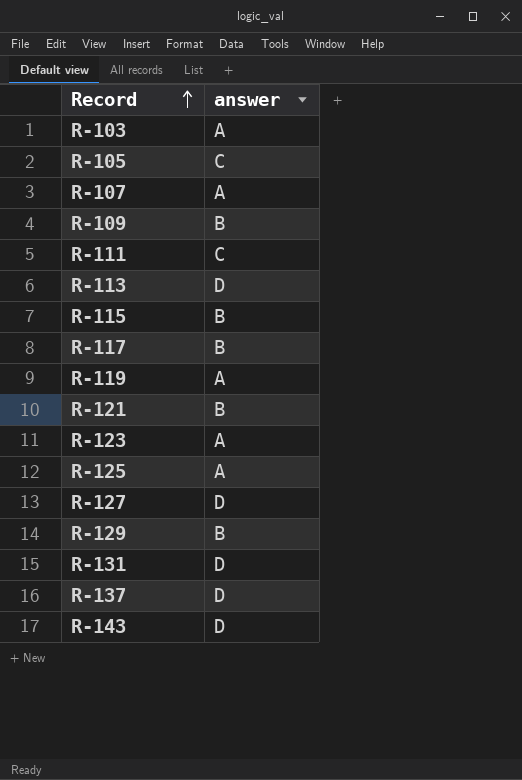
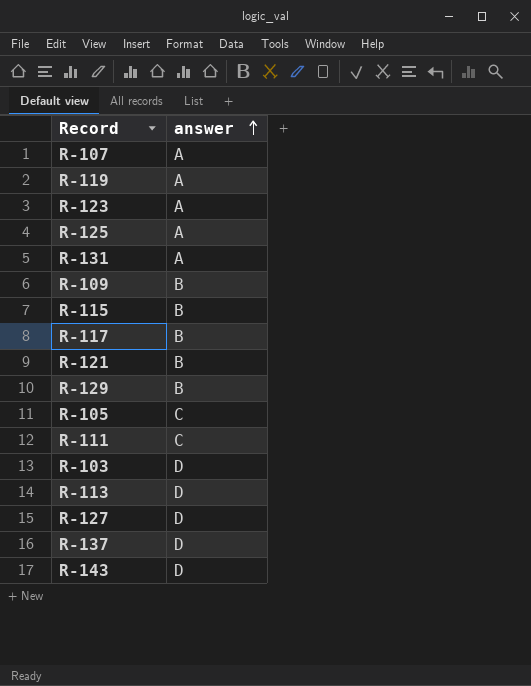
row order: Record ascending -> answer ascending
R-131 | answer: D -> A
R-103 | answer: A -> D

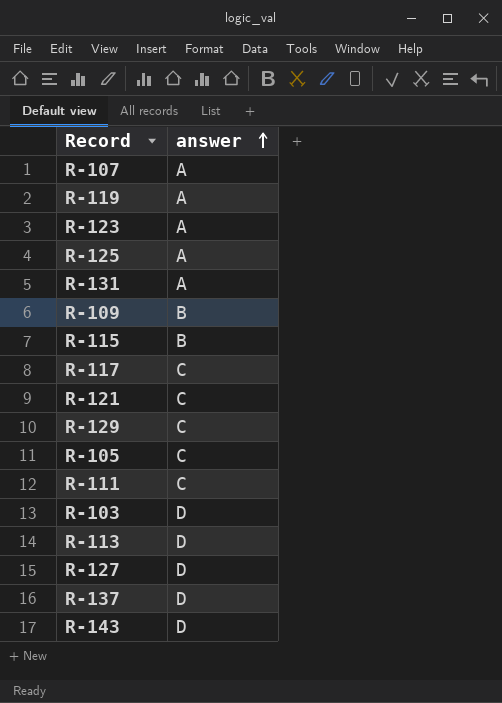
R-117 | answer: B -> C
R-121 | answer: B -> C
R-129 | answer: B -> C

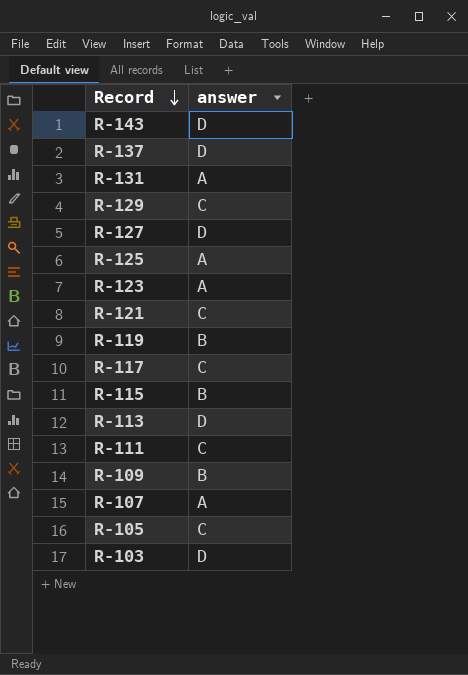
row order: answer ascending -> Record descending
R-119 | answer: A -> B

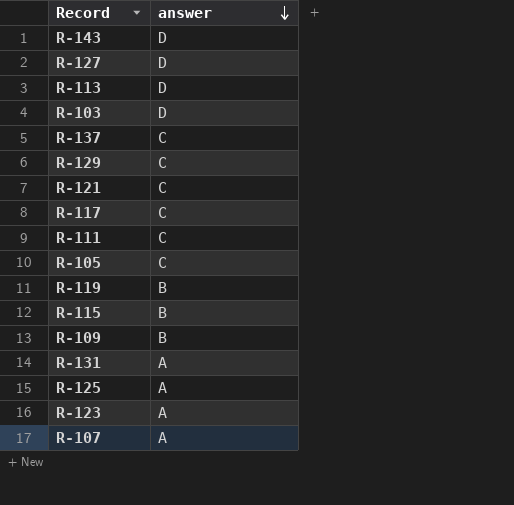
row order: Record descending -> answer descending
R-137 | answer: D -> C

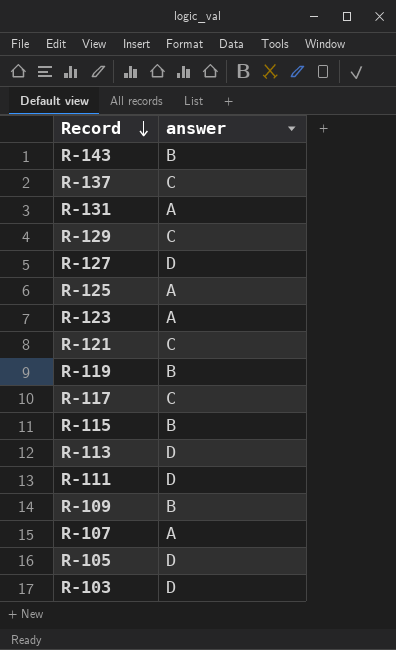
row order: answer descending -> Record descending
R-143 | answer: D -> B
R-111 | answer: C -> D
R-105 | answer: C -> D

